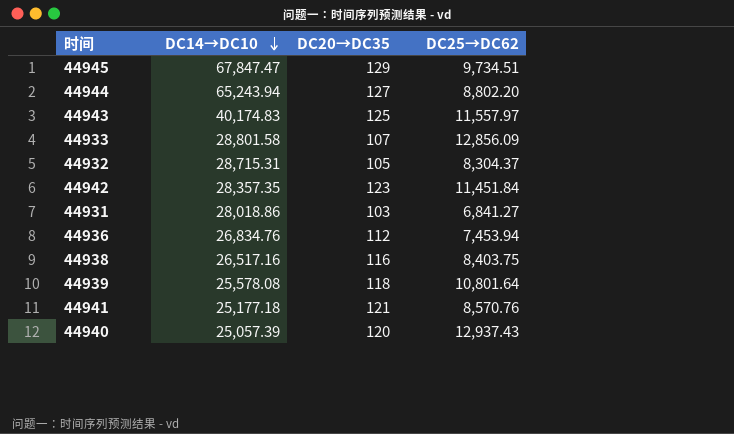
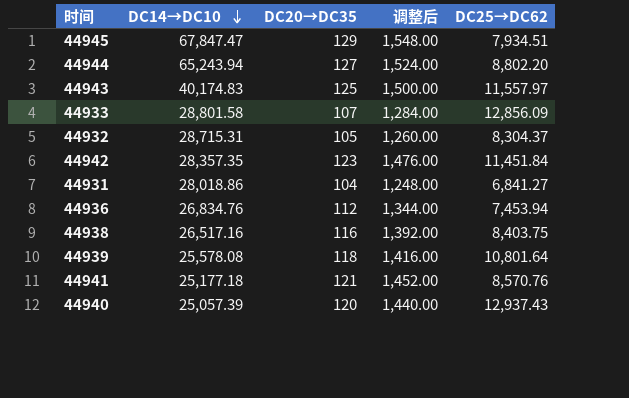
column 调整后 | formula: none -> [DC20→DC35] * 12
44945 | DC25→DC62: 9,734.51 -> 7,934.51
44931 | DC20→DC35: 103 -> 104

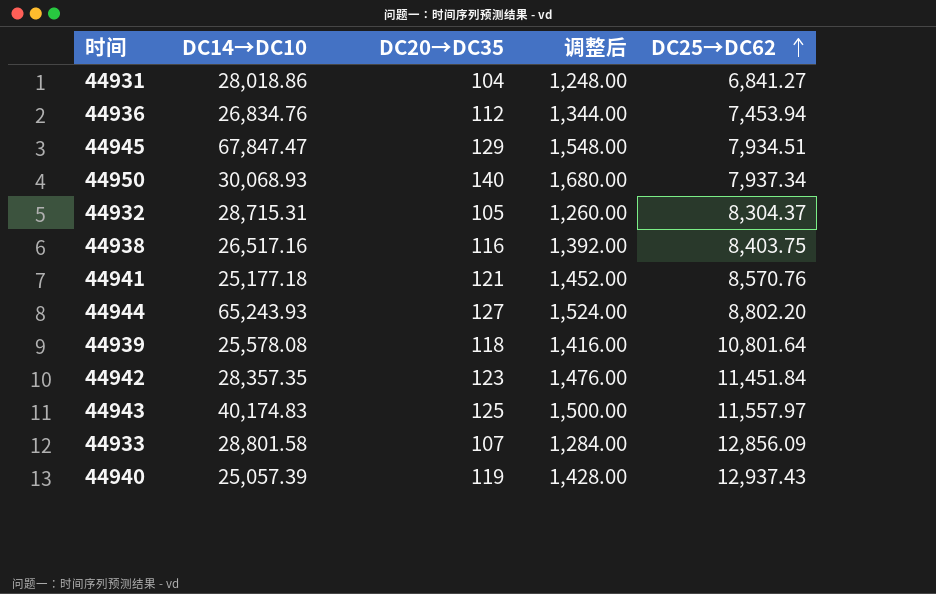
row order: DC14→DC10 descending -> DC25→DC62 ascending
row 44950: none -> 30,068.93 | 140 | 1,680.00 | 7,937.34
44944 | DC14→DC10: 65,243.94 -> 65,243.93
44940 | DC20→DC35: 120 -> 119
44940 | 调整后: 1,440.00 -> 1,428.00

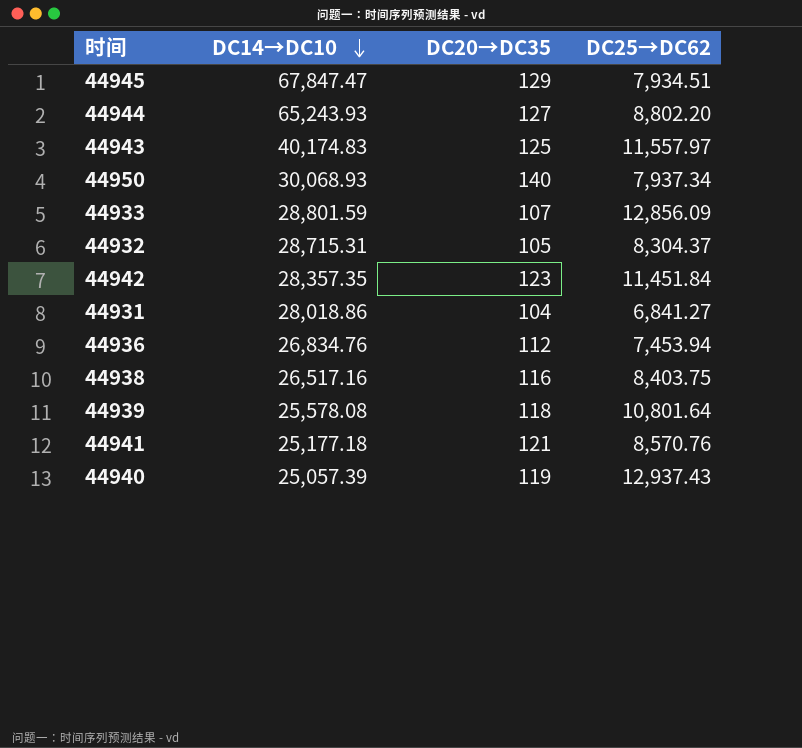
row order: DC25→DC62 ascending -> DC14→DC10 descending
column 调整后 | formula: [DC20→DC35] * 12 -> none
44933 | DC14→DC10: 28,801.58 -> 28,801.59

